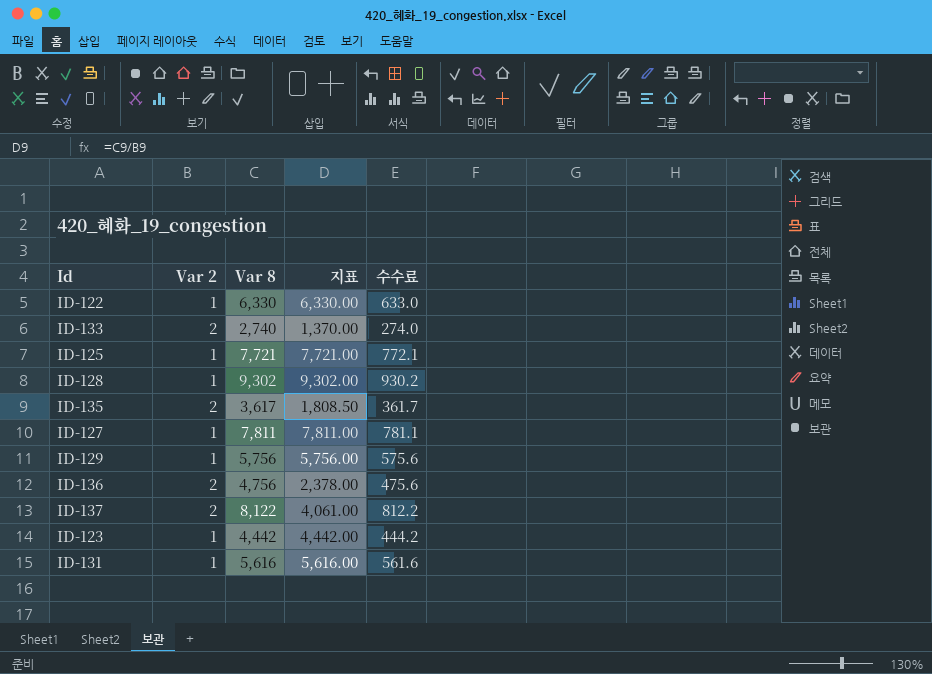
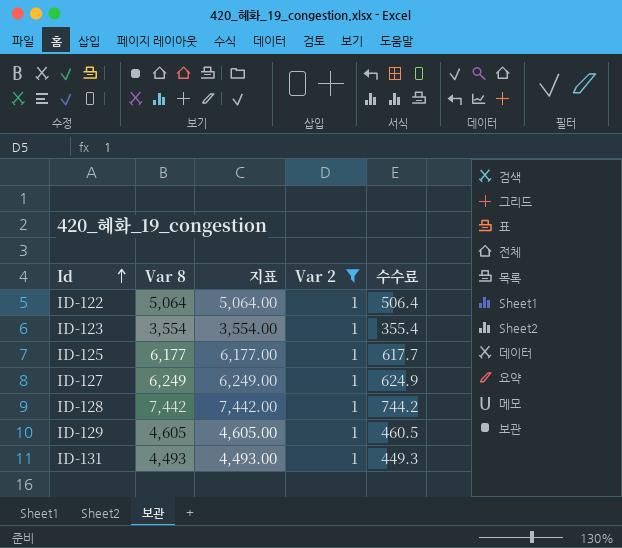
filter: none -> Var 2 = 1
row order: none -> Id ascending
column Var 2 | position: 2 -> 4
ID-122 | Var 8: 6,330 -> 5,064
ID-122 | 지표: 6,330.00 -> 5,064.00
ID-122 | 수수료: 633.0 -> 506.4
ID-123 | Var 8: 4,442 -> 3,554
ID-123 | 지표: 4,442.00 -> 3,554.00
ID-123 | 수수료: 444.2 -> 355.4
ID-125 | Var 8: 7,721 -> 6,177
ID-125 | 지표: 7,721.00 -> 6,177.00
ID-125 | 수수료: 772.1 -> 617.7
ID-127 | Var 8: 7,811 -> 6,249
ID-127 | 지표: 7,811.00 -> 6,249.00
ID-127 | 수수료: 781.1 -> 624.9
ID-128 | Var 8: 9,302 -> 7,442
ID-128 | 지표: 9,302.00 -> 7,442.00
ID-128 | 수수료: 930.2 -> 744.2
ID-129 | Var 8: 5,756 -> 4,605
ID-129 | 지표: 5,756.00 -> 4,605.00
ID-129 | 수수료: 575.6 -> 460.5
ID-131 | Var 8: 5,616 -> 4,493
ID-131 | 지표: 5,616.00 -> 4,493.00
ID-131 | 수수료: 561.6 -> 449.3

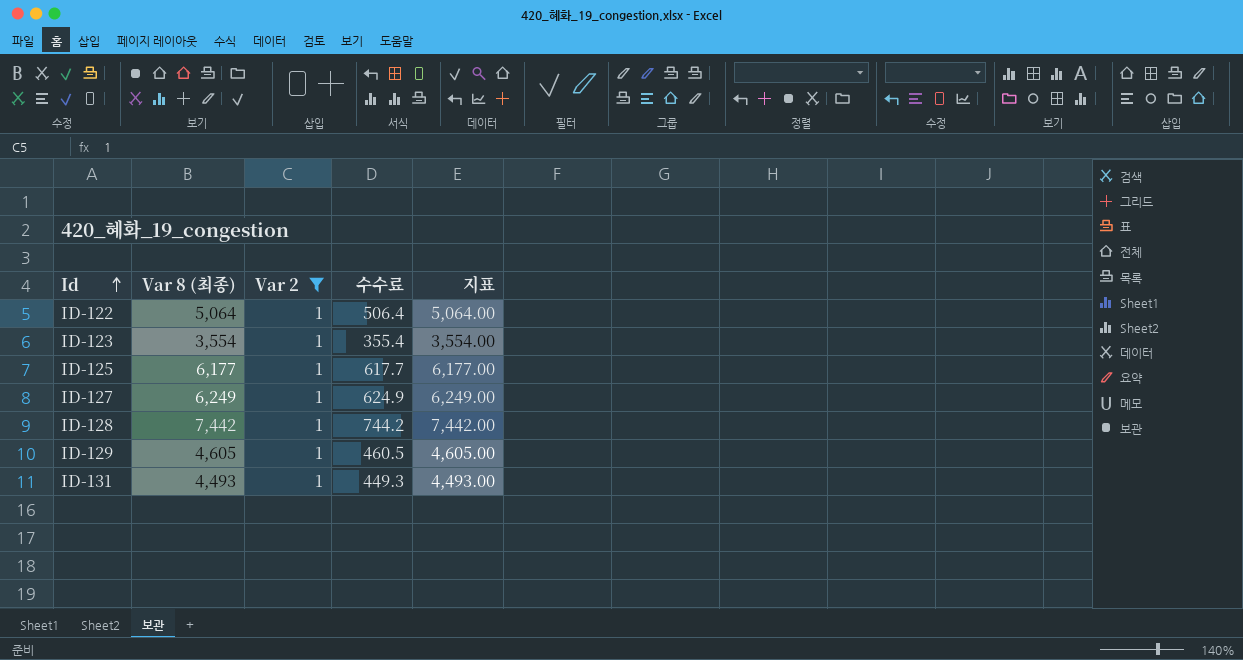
column name: Var 8 -> Var 8 (최종)
column 지표 | position: 3 -> 5

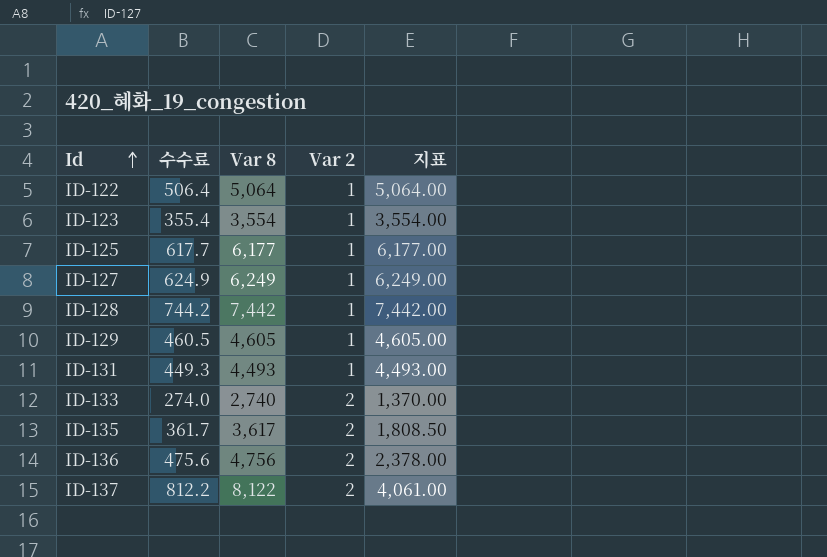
filter: Var 2 = 1 -> none
column 수수료 | position: 4 -> 2
column name: Var 8 (최종) -> Var 8

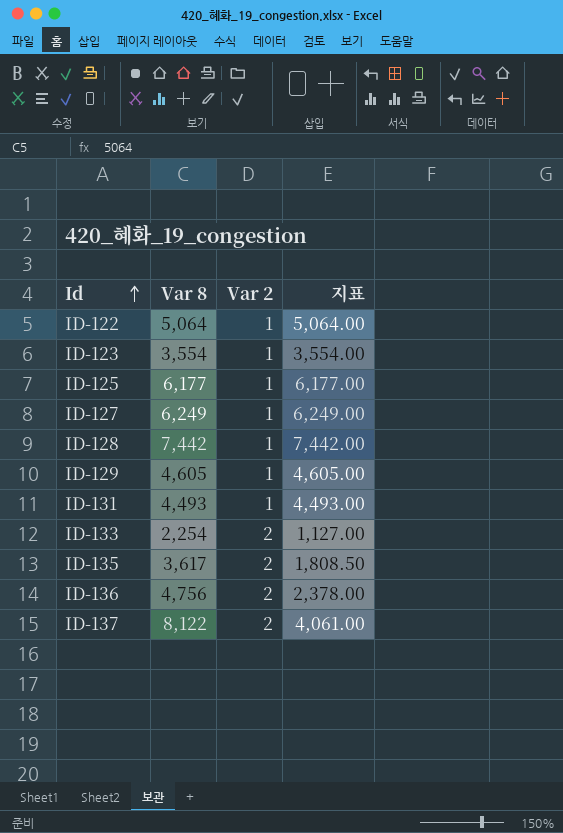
column 수수료 | formula: [Var 8] * 0.1 -> none
ID-133 | Var 8: 2,740 -> 2,254
ID-133 | 지표: 1,370.00 -> 1,127.00

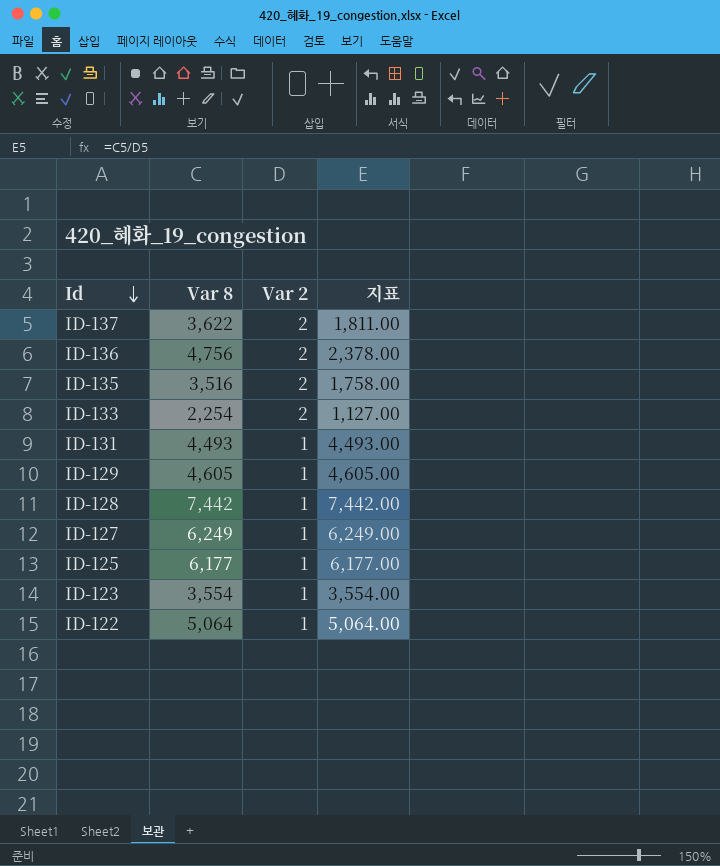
row order: Id ascending -> Id descending
ID-137 | Var 8: 8,122 -> 3,622
ID-137 | 지표: 4,061.00 -> 1,811.00
ID-135 | Var 8: 3,617 -> 3,516
ID-135 | 지표: 1,808.50 -> 1,758.00

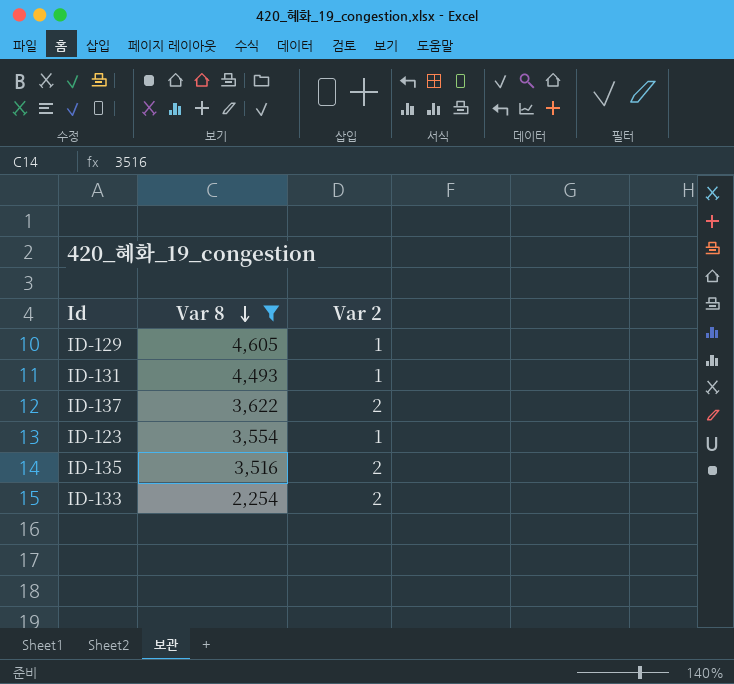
filter: none -> Var 8 <= 4,605
row order: Id descending -> Var 8 descending
column 지표 | formula: [Var 8] / [Var 2] -> none

